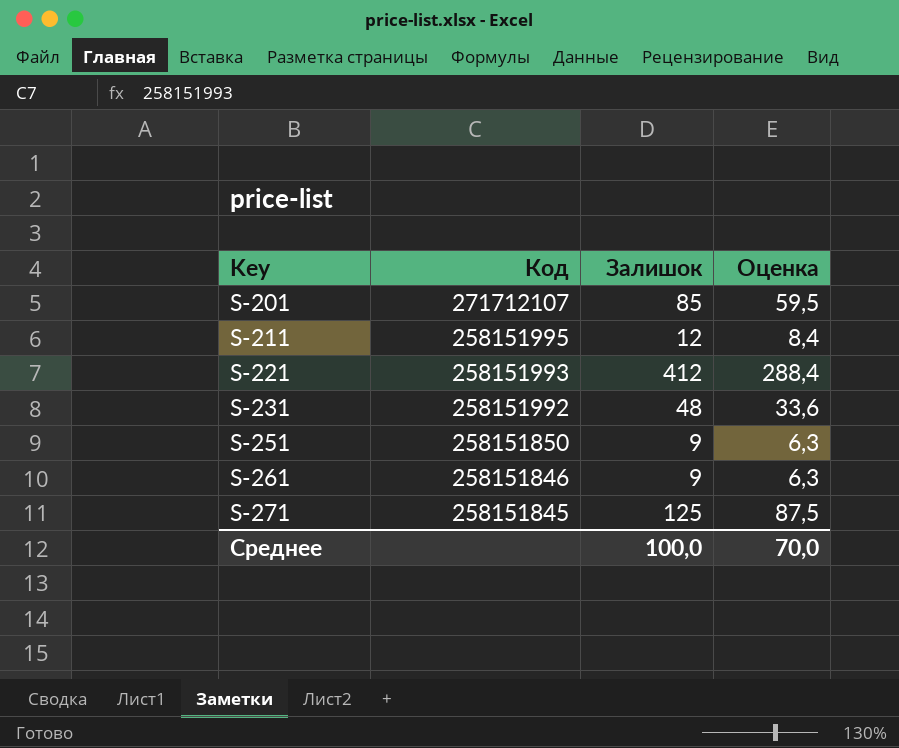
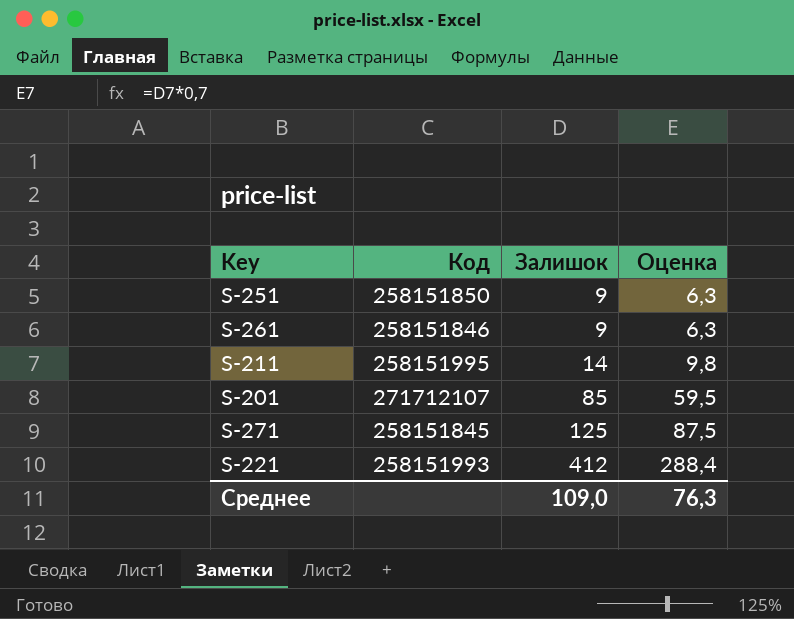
row order: Key ascending -> Залишок ascending
row S-231: 258151992 | 48 | 33,6 -> none
S-211 | Залишок: 12 -> 14
S-211 | Оценка: 8,4 -> 9,8
Среднее | Залишок: 100,0 -> 109,0
Среднее | Оценка: 70,0 -> 76,3

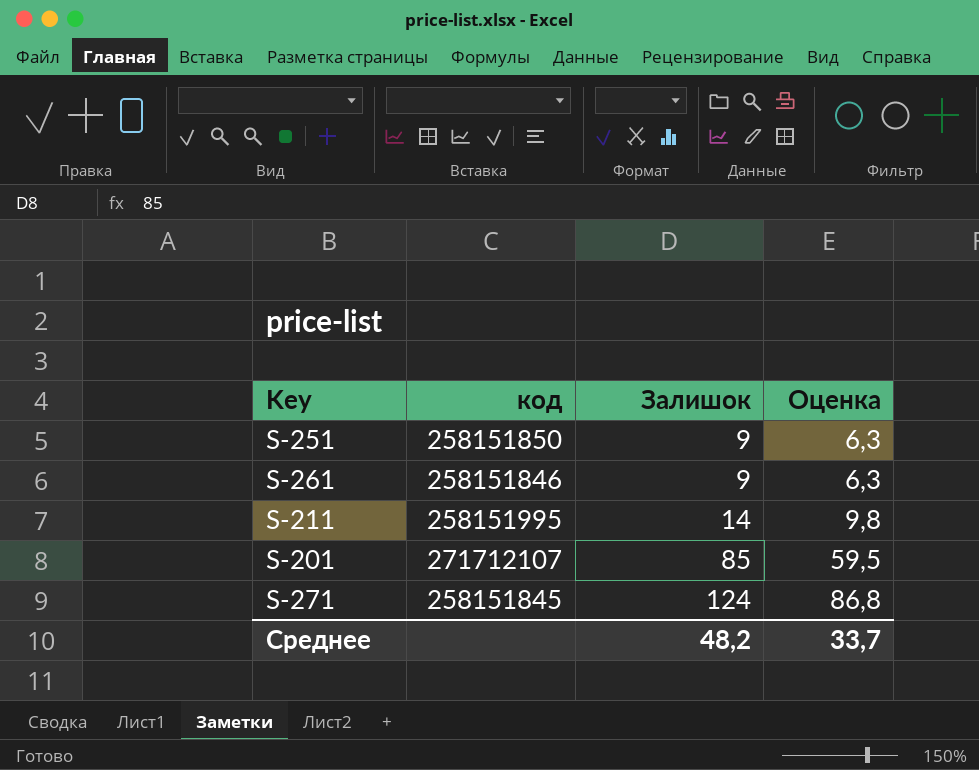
column name: Код -> код
row S-221: 258151993 | 412 | 288,4 -> none
S-271 | Залишок: 125 -> 124
S-271 | Оценка: 87,5 -> 86,8
Среднее | Залишок: 109,0 -> 48,2
Среднее | Оценка: 76,3 -> 33,7

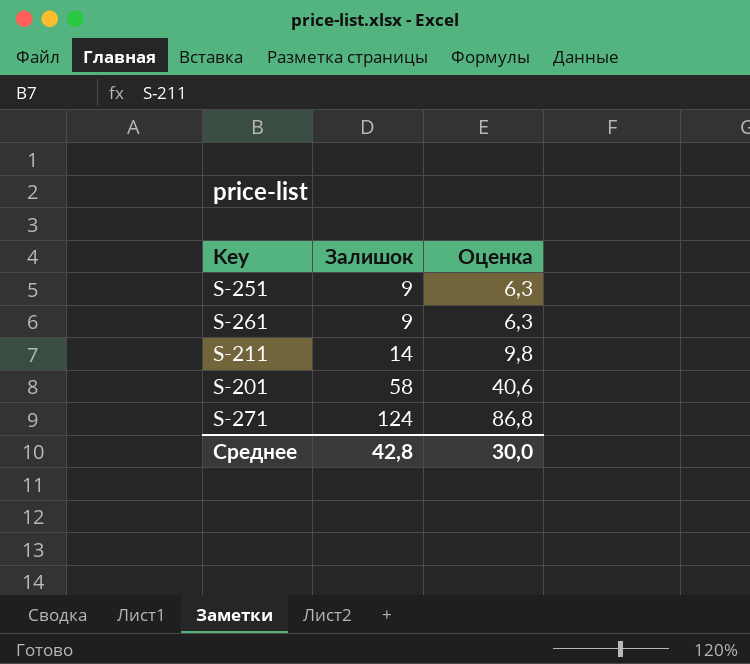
column код | position: 2 -> none
S-201 | Залишок: 85 -> 58
S-201 | Оценка: 59,5 -> 40,6
Среднее | Залишок: 48,2 -> 42,8
Среднее | Оценка: 33,7 -> 30,0

